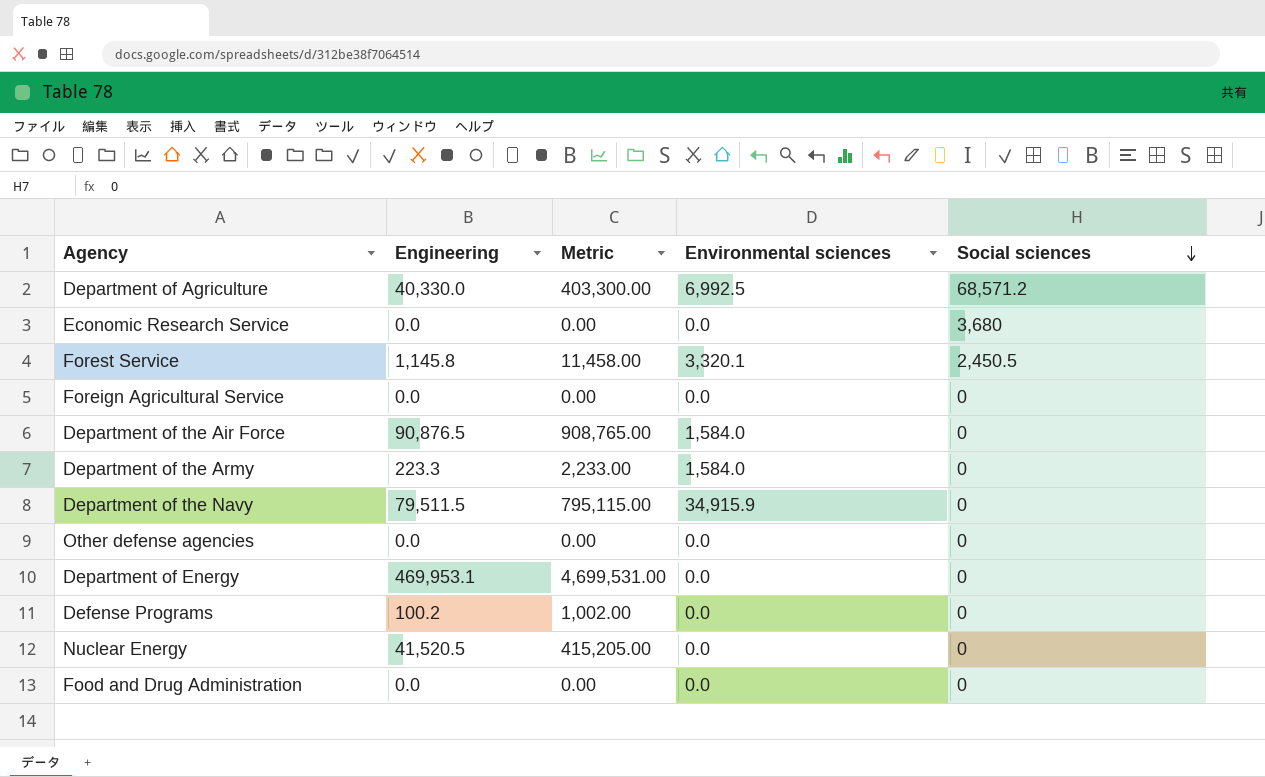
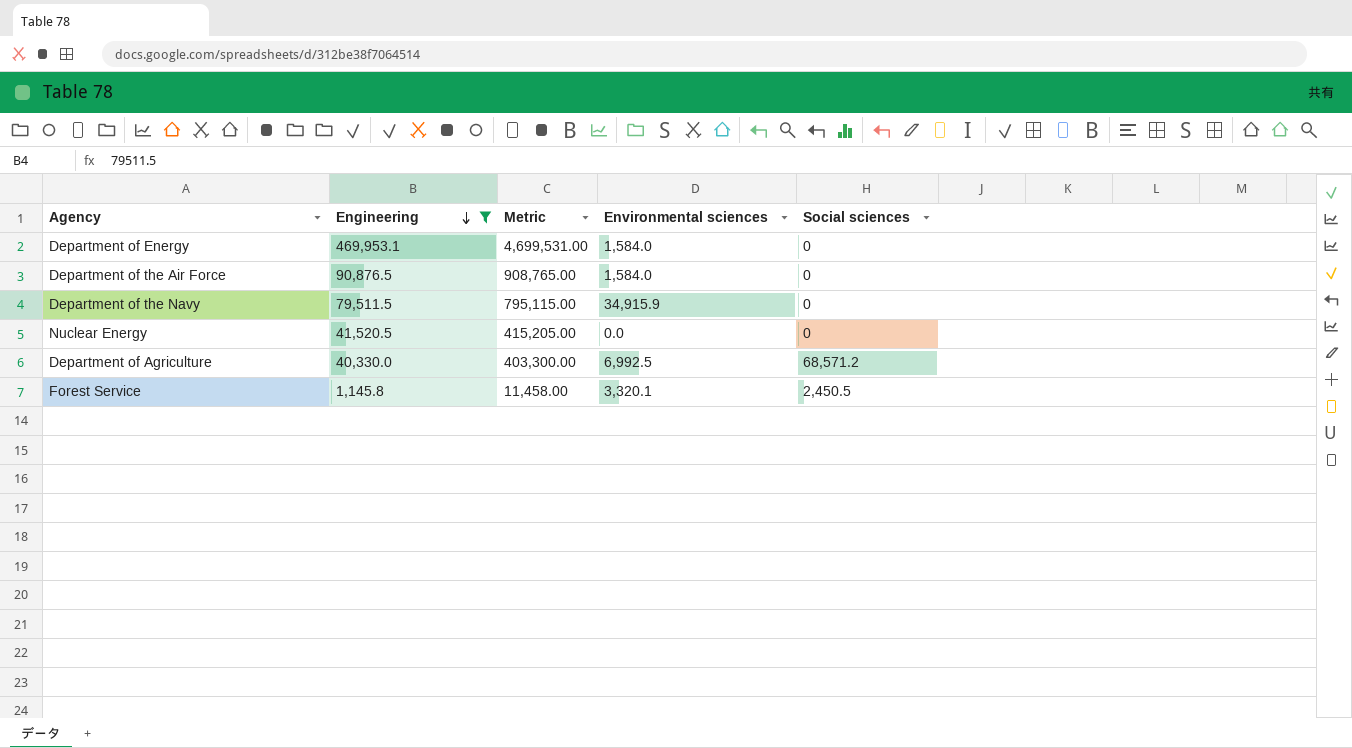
filter: none -> Engineering >= 1,145.8
row order: Social sciences descending -> Engineering descending
Department of Energy | Environmental sciences: 0.0 -> 1,584.0

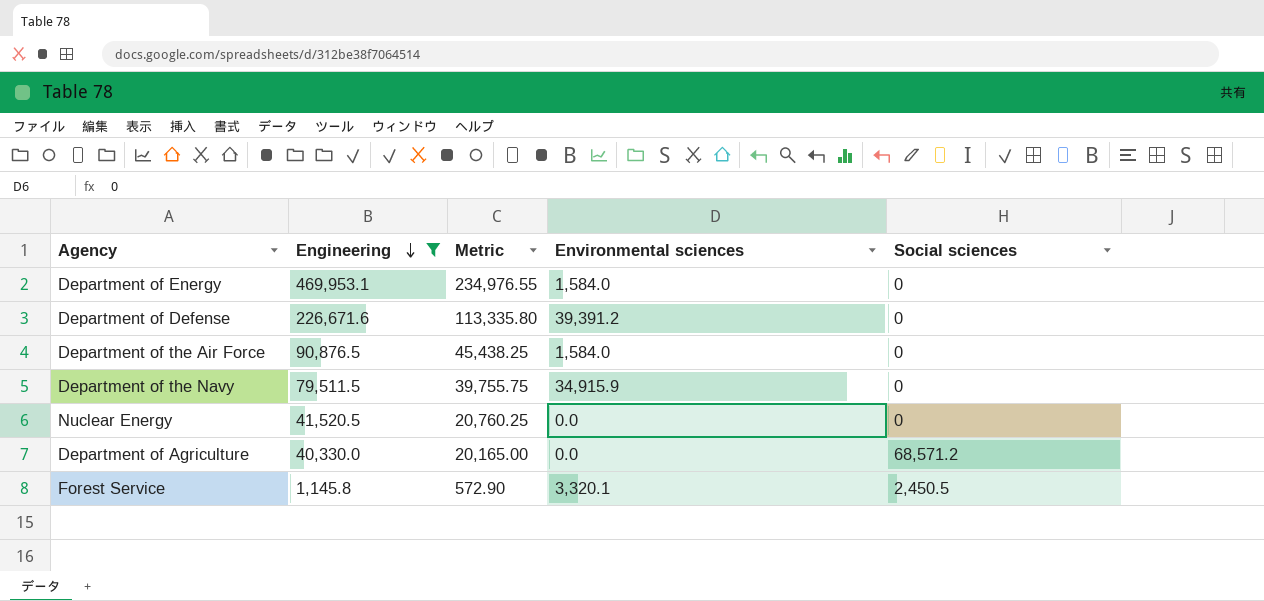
column Metric | formula: [Engineering] * 10 -> [Engineering] * 0.5
row Department of Defense: none -> 226,671.6 | 113,335.80 | 39,391.2 | 0
Department of Agriculture | Environmental sciences: 6,992.5 -> 0.0

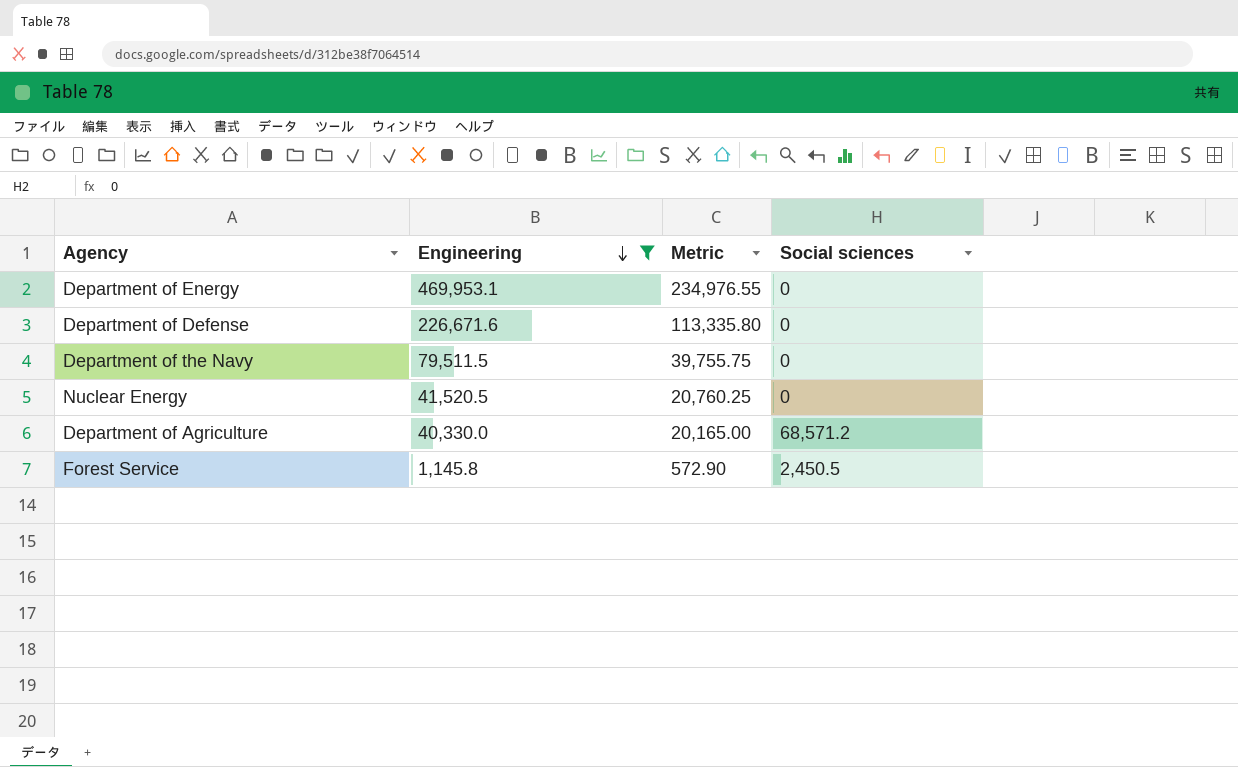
column Environmental sciences | position: 4 -> none
row Department of the Air Force: 90,876.5 | 45,438.25 | 1,584.0 | 0 -> none

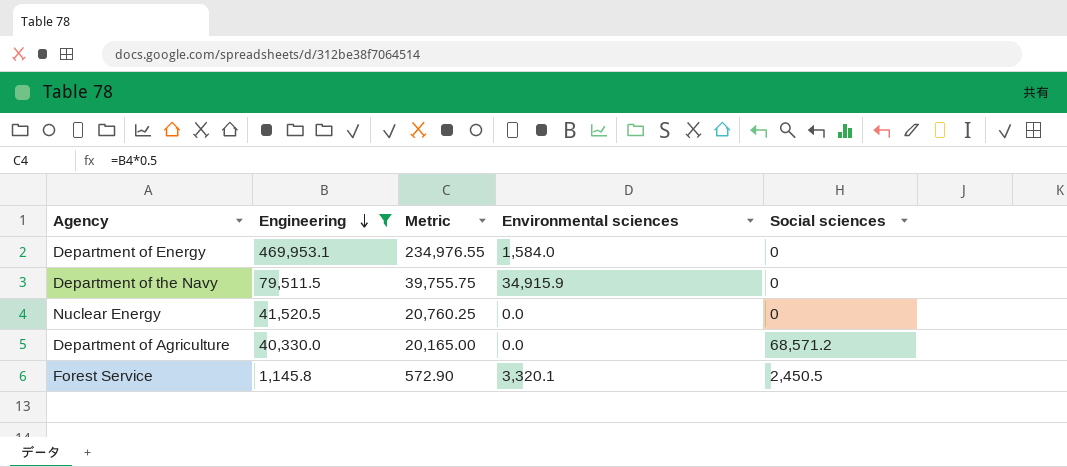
column Environmental sciences | position: none -> 4
row Department of Defense: 226,671.6 | 113,335.80 | 0 -> none

